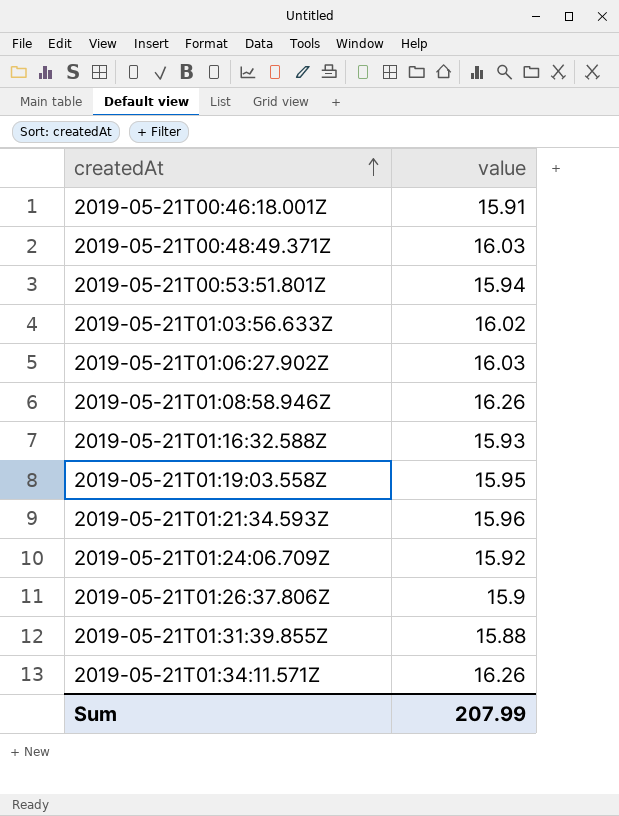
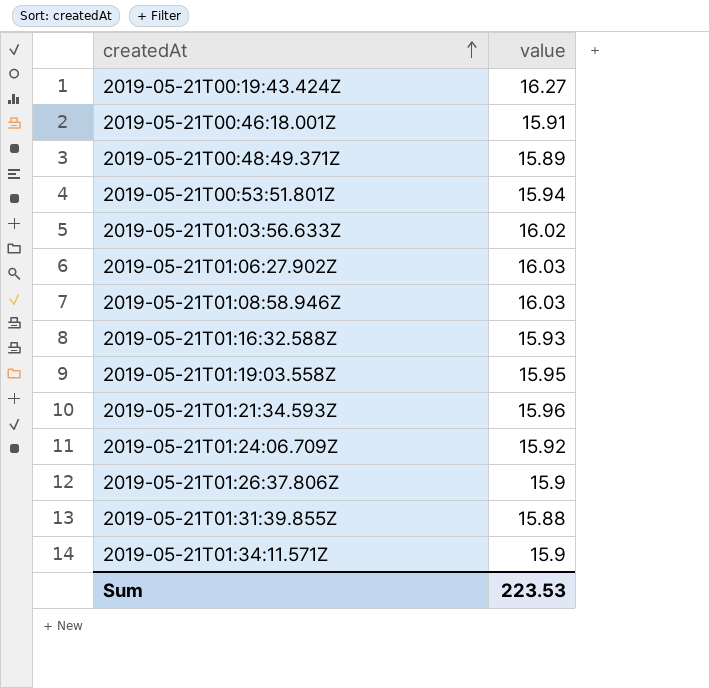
row 2019-05-21T00:19:43.424Z: none -> 16.27
2019-05-21T00:48:49.371Z | value: 16.03 -> 15.89
2019-05-21T01:08:58.946Z | value: 16.26 -> 16.03
2019-05-21T01:34:11.571Z | value: 16.26 -> 15.9
Sum | value: 207.99 -> 223.53

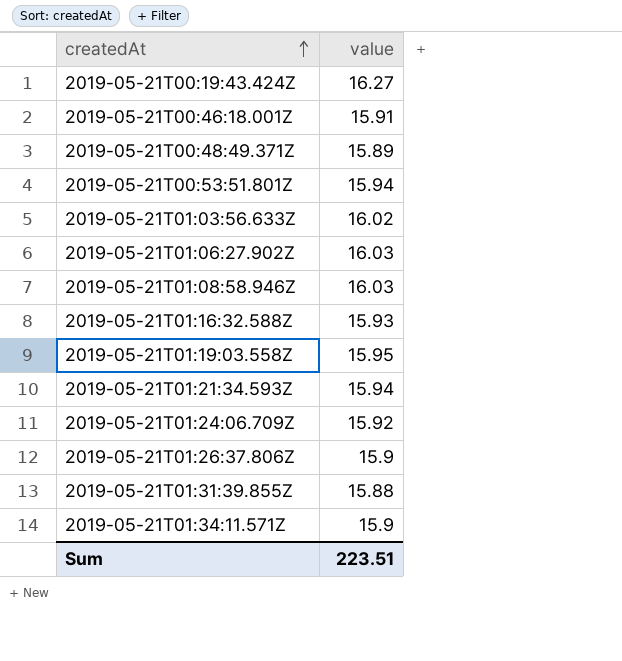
2019-05-21T01:21:34.593Z | value: 15.96 -> 15.94
Sum | value: 223.53 -> 223.51

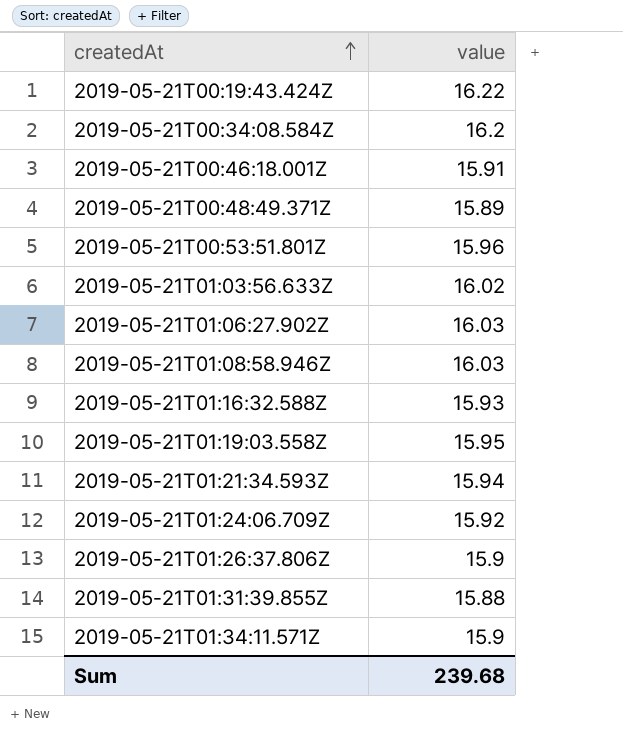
2019-05-21T00:19:43.424Z | value: 16.27 -> 16.22
row 2019-05-21T00:34:08.584Z: none -> 16.2
2019-05-21T00:53:51.801Z | value: 15.94 -> 15.96
Sum | value: 223.51 -> 239.68

